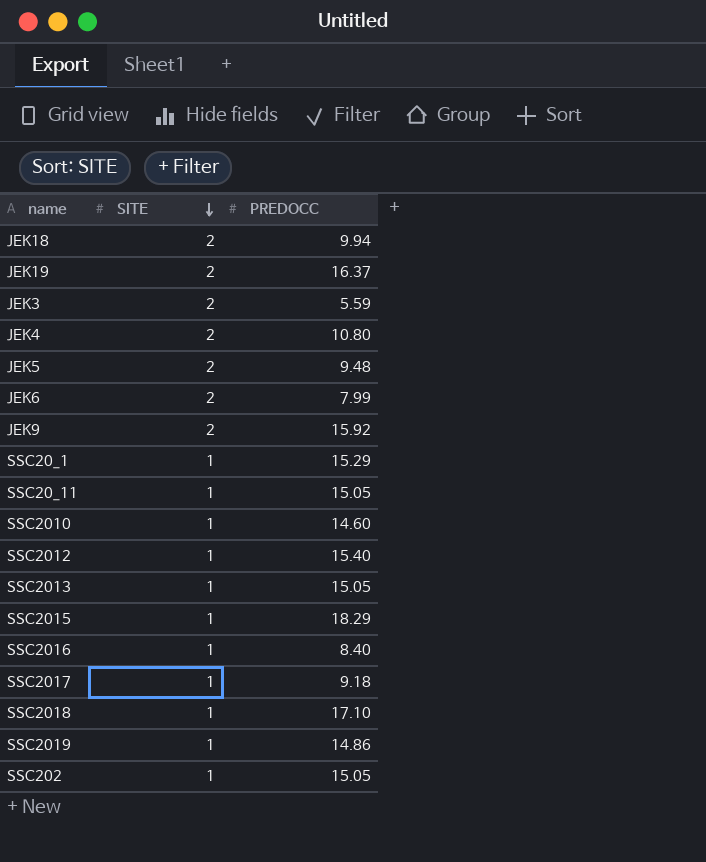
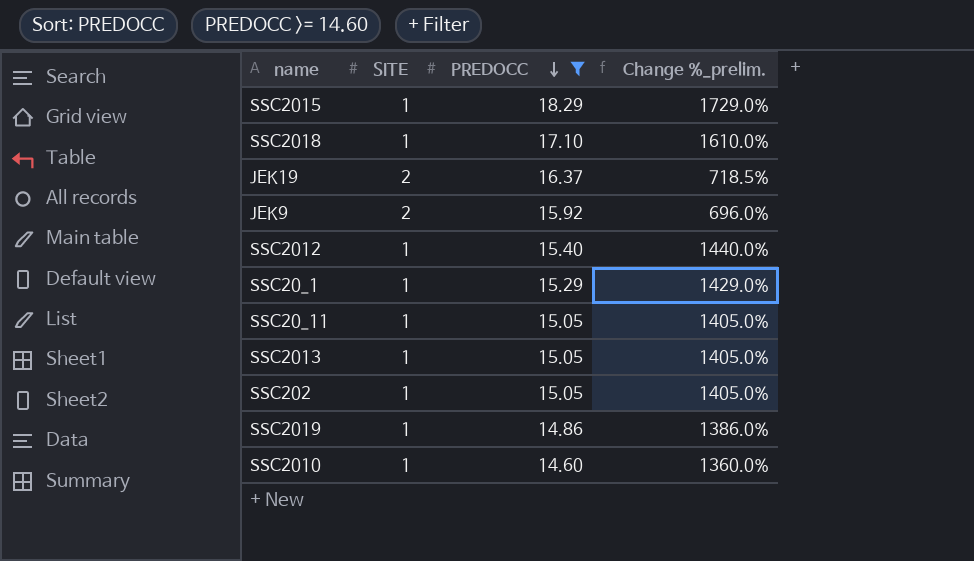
filter: none -> PREDOCC >= 14.60
row order: SITE descending -> PREDOCC descending
column Change %_prelim. | formula: none -> ([PREDOCC] - [SITE]) / [SITE]

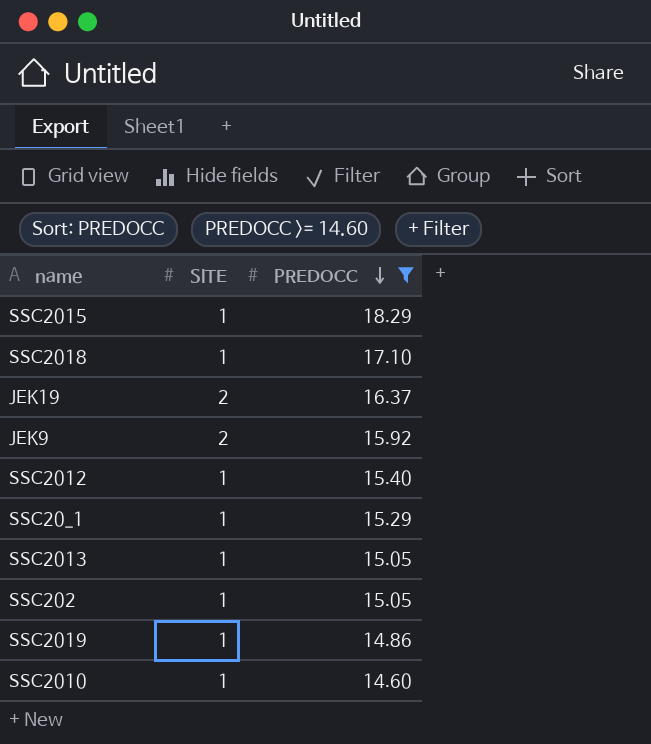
column Change %_prelim. | formula: ([PREDOCC] - [SITE]) / [SITE] -> none
row SSC20_11: 1 | 15.05 | 1405.0% -> none

